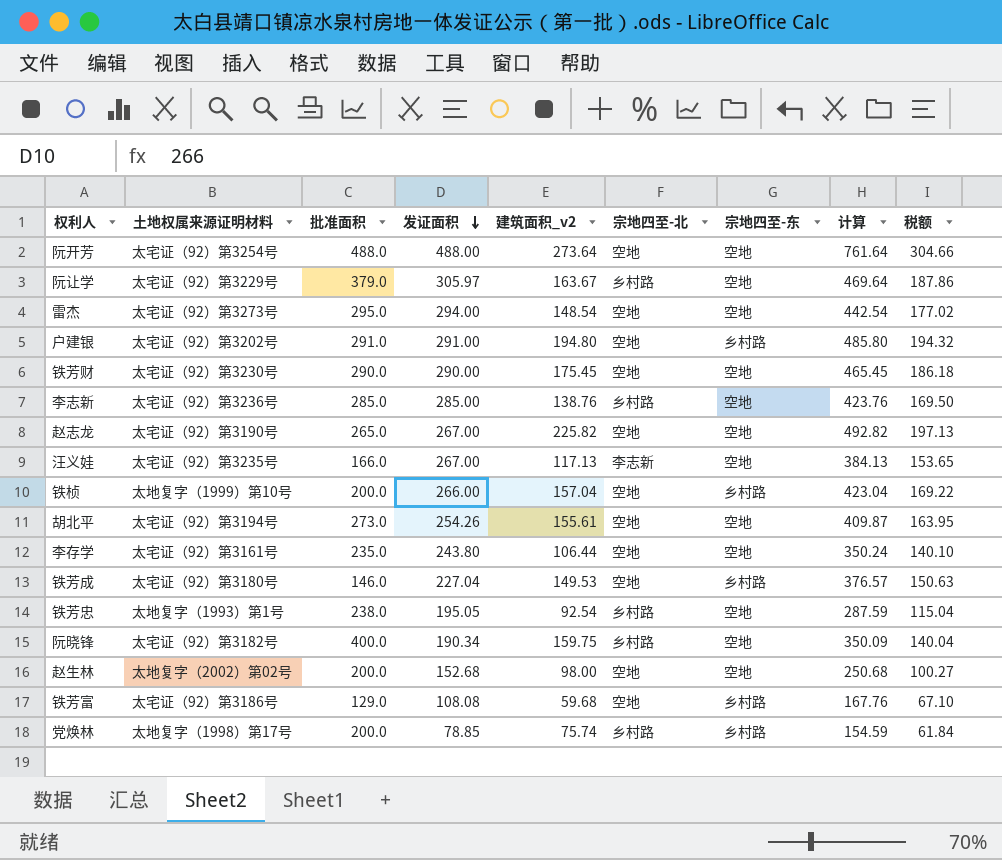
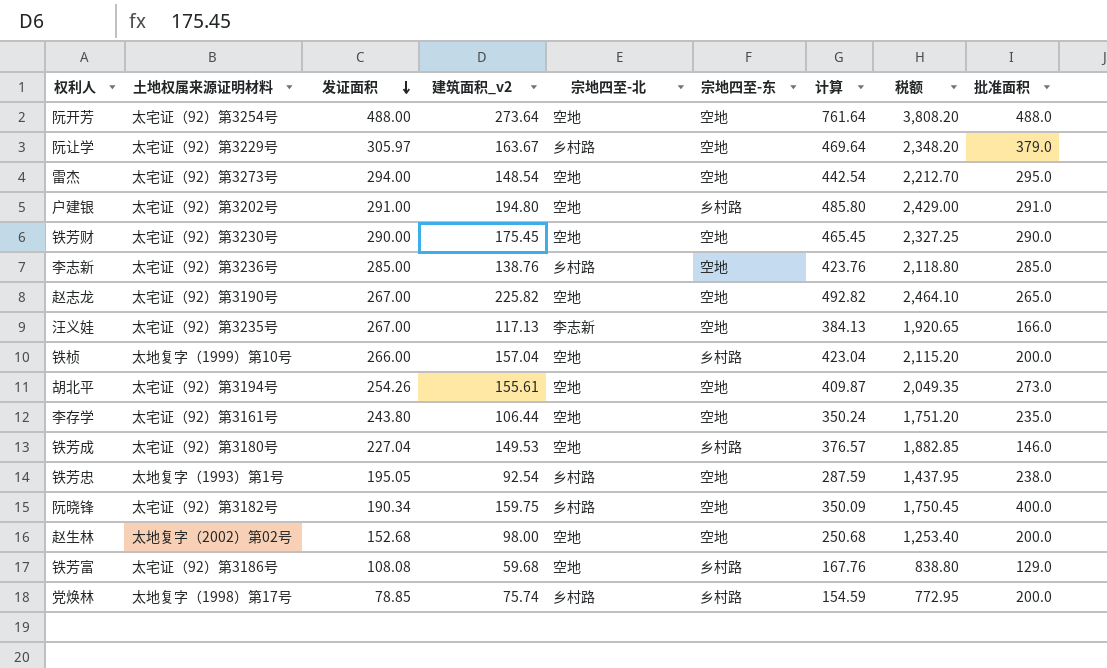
column 税额 | formula: [计算] * 0.4 -> [计算] * 5
column 批准面积 | position: 3 -> 9

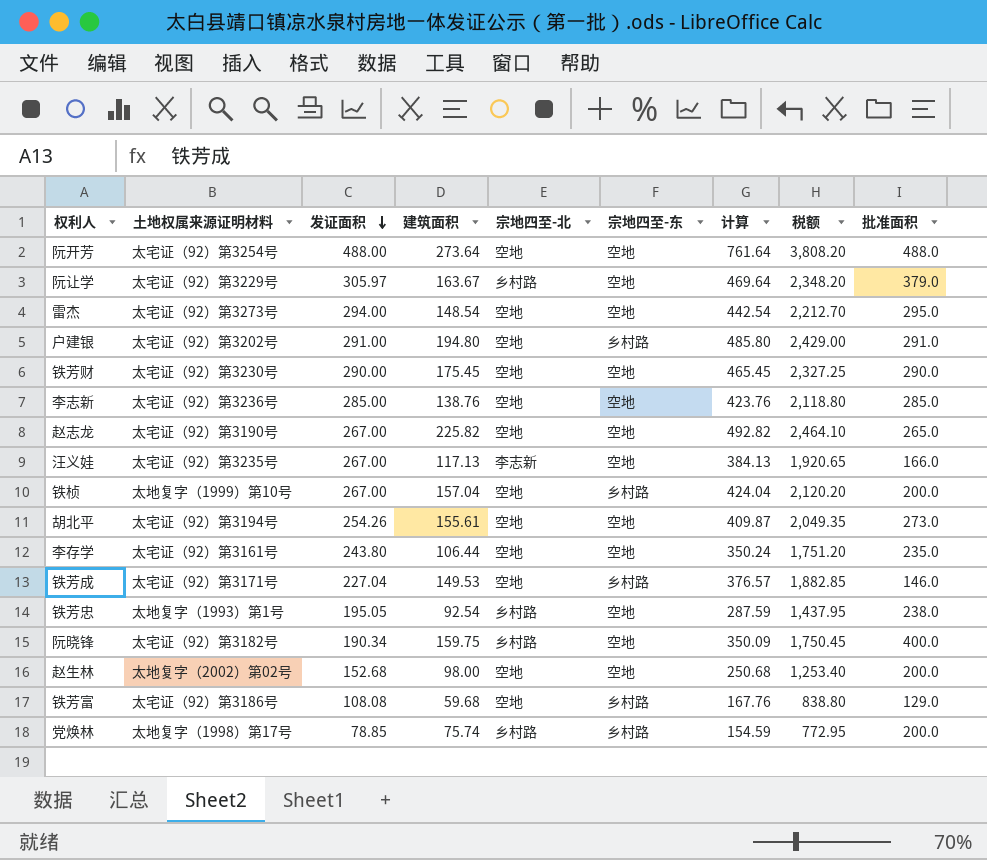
column name: 建筑面积_v2 -> 建筑面积
李志新 | 宗地四至-北: 乡村路 -> 空地
铁桢 | 发证面积: 266.00 -> 267.00
铁桢 | 计算: 423.04 -> 424.04
铁桢 | 税额: 2,115.20 -> 2,120.20
铁芳成 | 土地权属来源证明材料: 太宅证（92）第3180号 -> 太宅证（92）第3171号

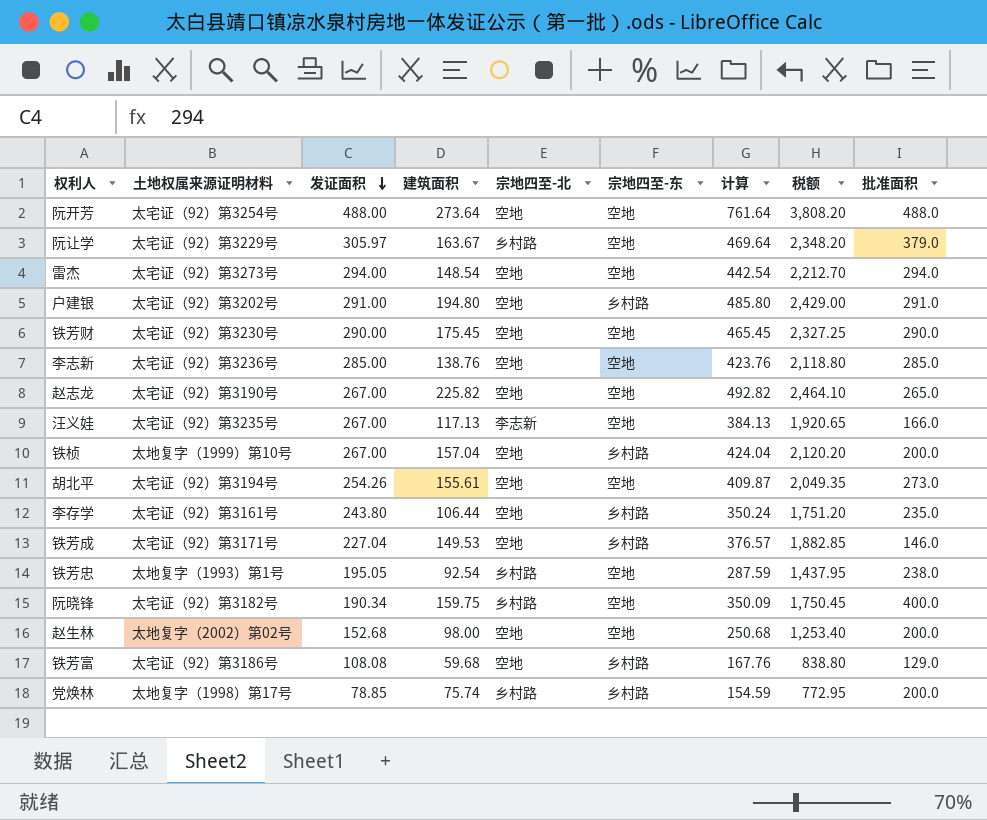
雷杰 | 批准面积: 295.0 -> 294.0
李存学 | 宗地四至-东: 空地 -> 乡村路

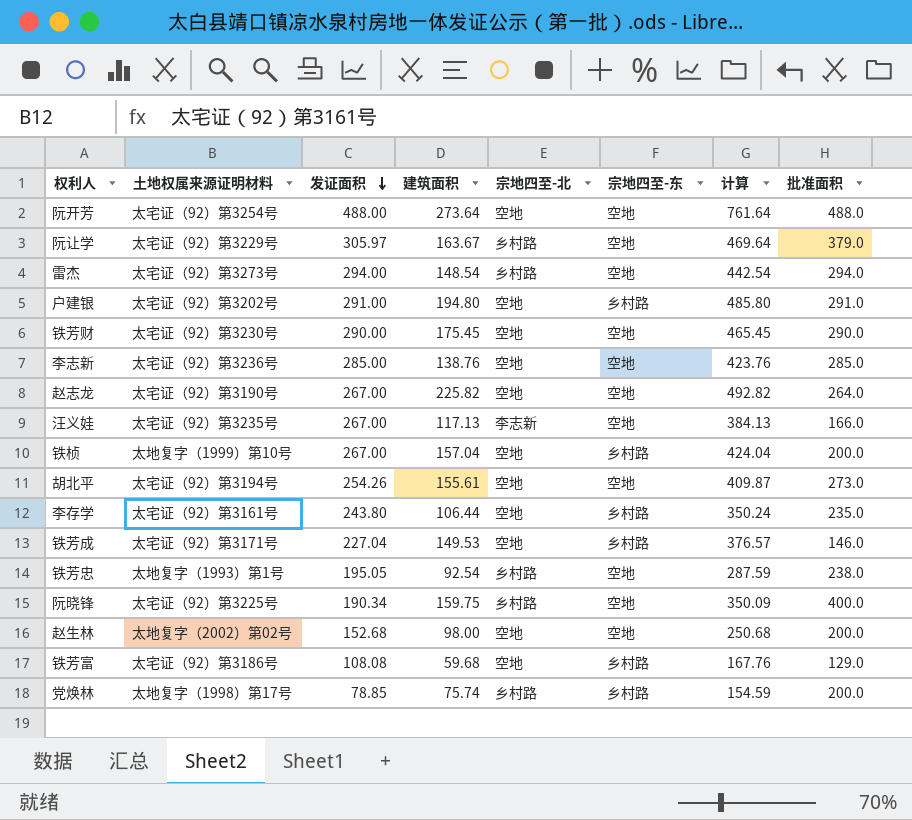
column 税额 | formula: [计算] * 5 -> none
雷杰 | 宗地四至-北: 空地 -> 乡村路
赵志龙 | 批准面积: 265.0 -> 264.0
阮晓锋 | 土地权属来源证明材料: 太宅证（92）第3182号 -> 太宅证（92）第3225号

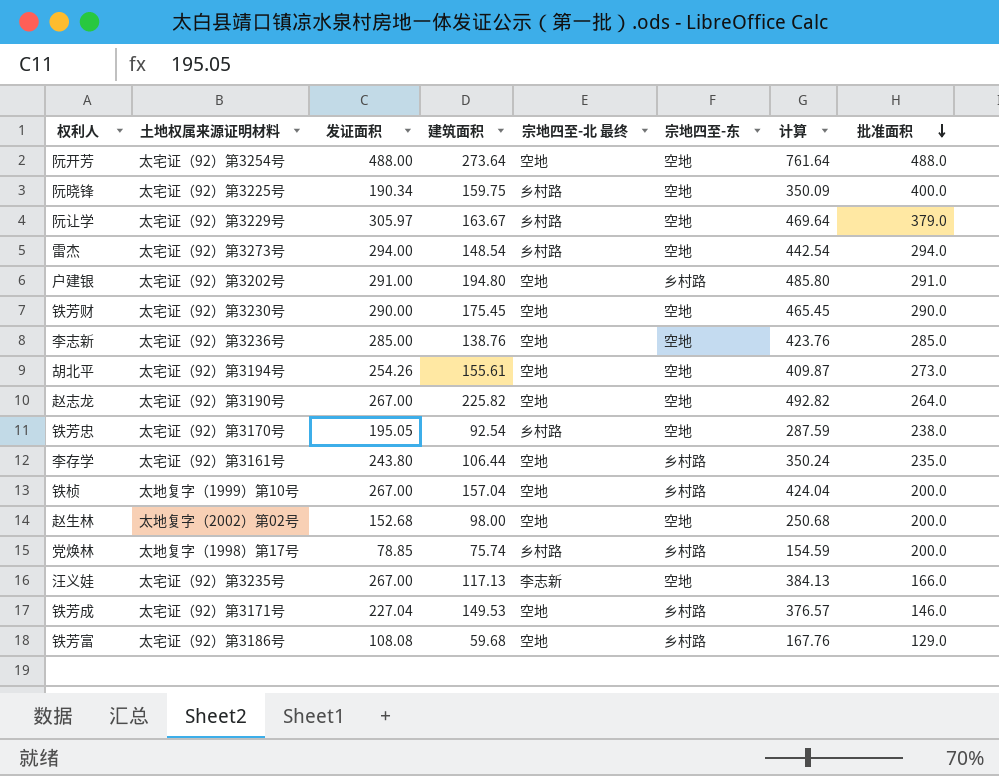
row order: 发证面积 descending -> 批准面积 descending
column name: 宗地四至-北 -> 宗地四至-北 最终
铁芳忠 | 土地权属来源证明材料: 太地复字（1993）第1号 -> 太宅证（92）第3170号

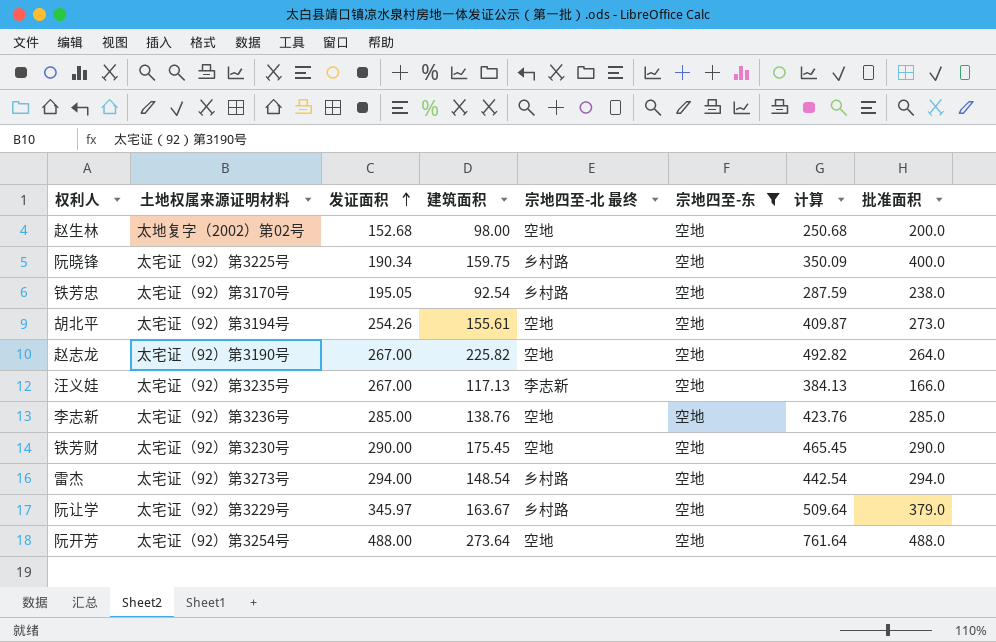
filter: none -> 宗地四至-东 = 空地
row order: 批准面积 descending -> 发证面积 ascending
阮让学 | 发证面积: 305.97 -> 345.97
阮让学 | 计算: 469.64 -> 509.64

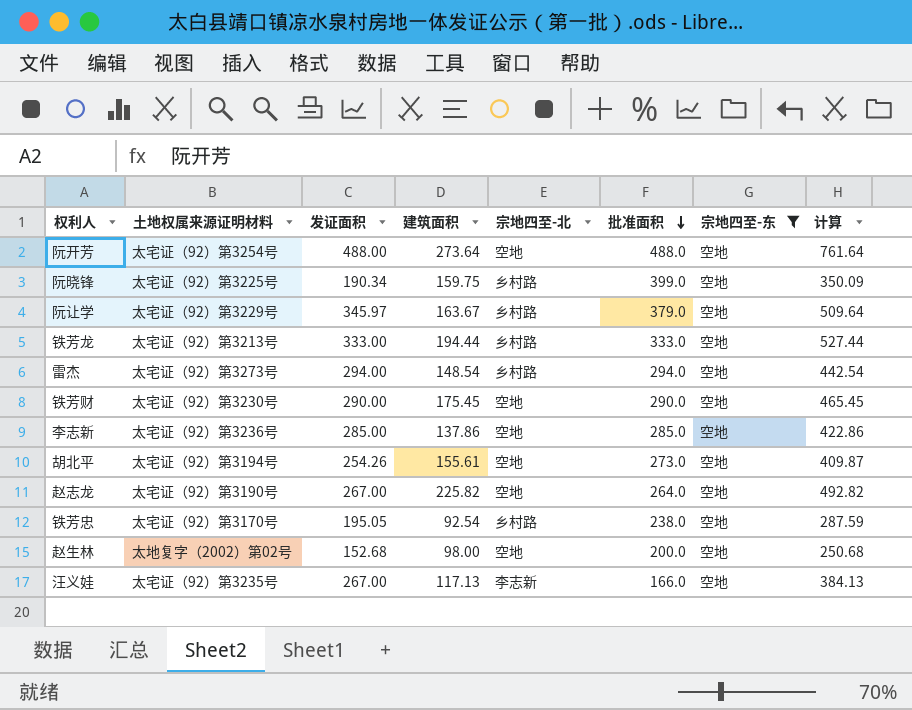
row order: 发证面积 ascending -> 批准面积 descending
column name: 宗地四至-北 最终 -> 宗地四至-北
column 批准面积 | position: 8 -> 6
阮晓锋 | 批准面积: 400.0 -> 399.0
row 铁芳龙: none -> 太宅证（92）第3213号 | 333.00 | 194.44 | 乡村路 | 333.0 | 空地 | 527.44
李志新 | 建筑面积: 138.76 -> 137.86
李志新 | 计算: 423.76 -> 422.86

